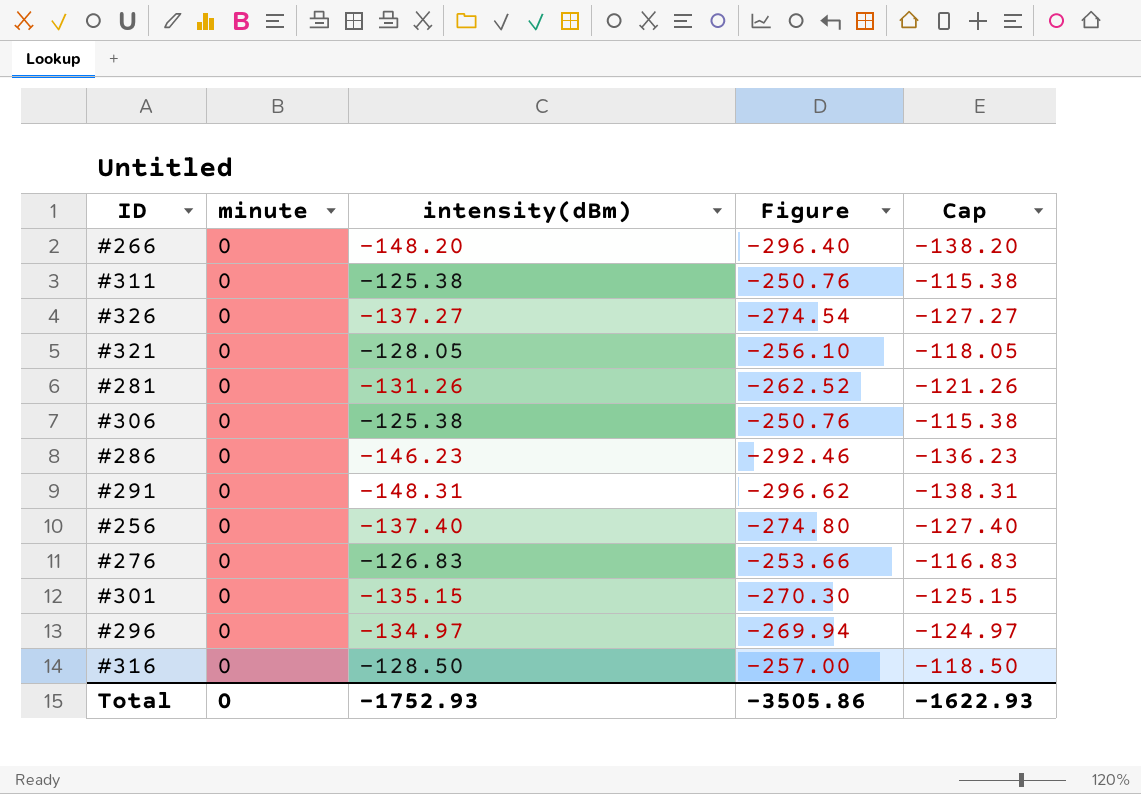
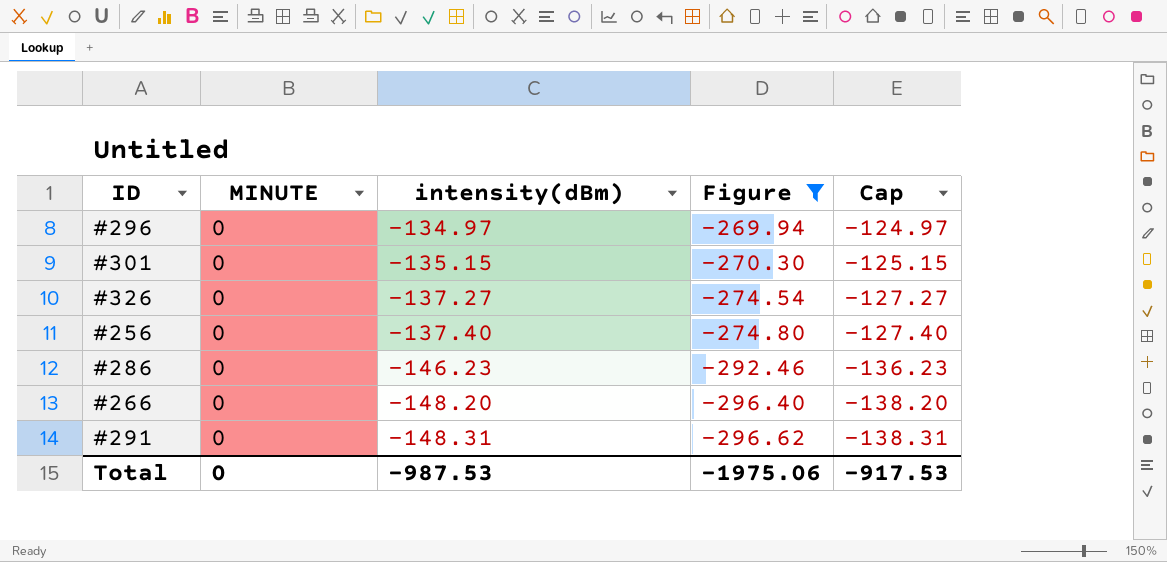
filter: none -> Figure <= -269.94
row order: none -> intensity(dBm) descending
column name: minute -> MINUTE
Total | intensity(dBm): -1752.93 -> -987.53
Total | Figure: -3505.86 -> -1975.06
Total | Cap: -1622.93 -> -917.53

